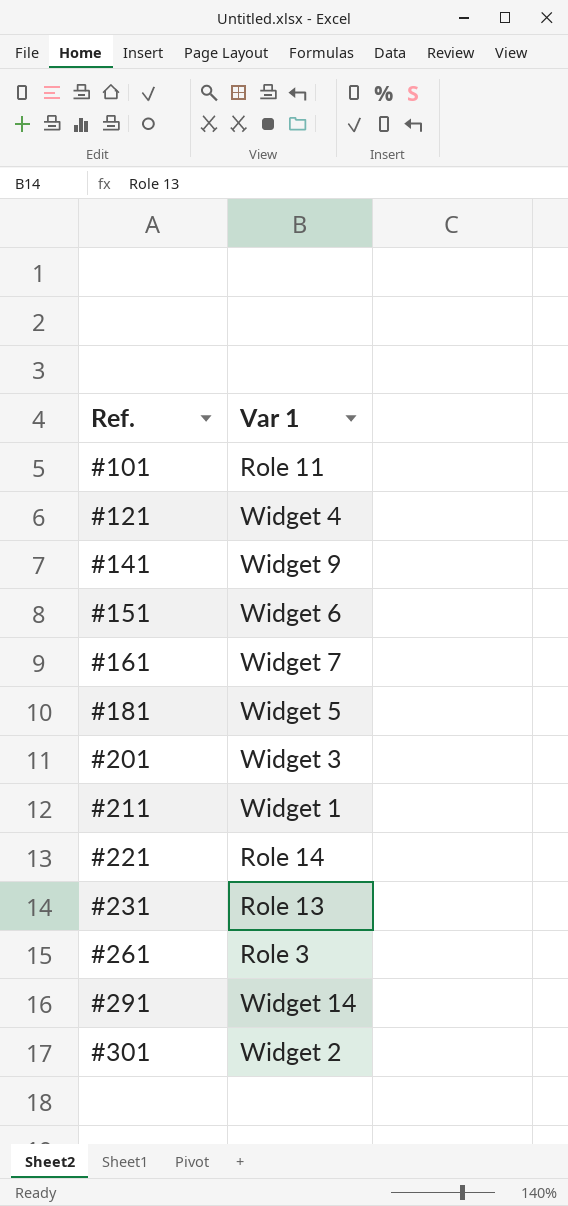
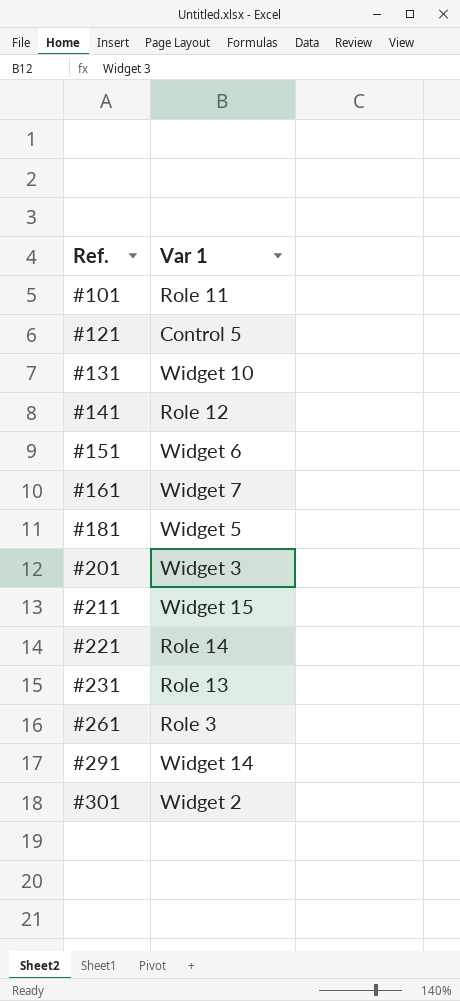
#121 | Var 1: Widget 4 -> Control 5
row #131: none -> Widget 10
#141 | Var 1: Widget 9 -> Role 12
#211 | Var 1: Widget 1 -> Widget 15

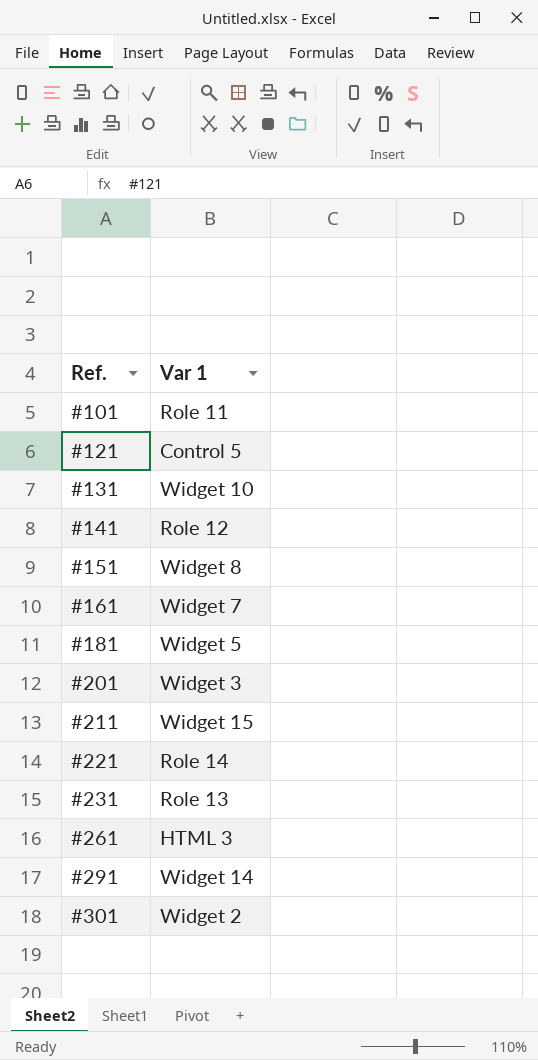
#151 | Var 1: Widget 6 -> Widget 8
#261 | Var 1: Role 3 -> HTML 3

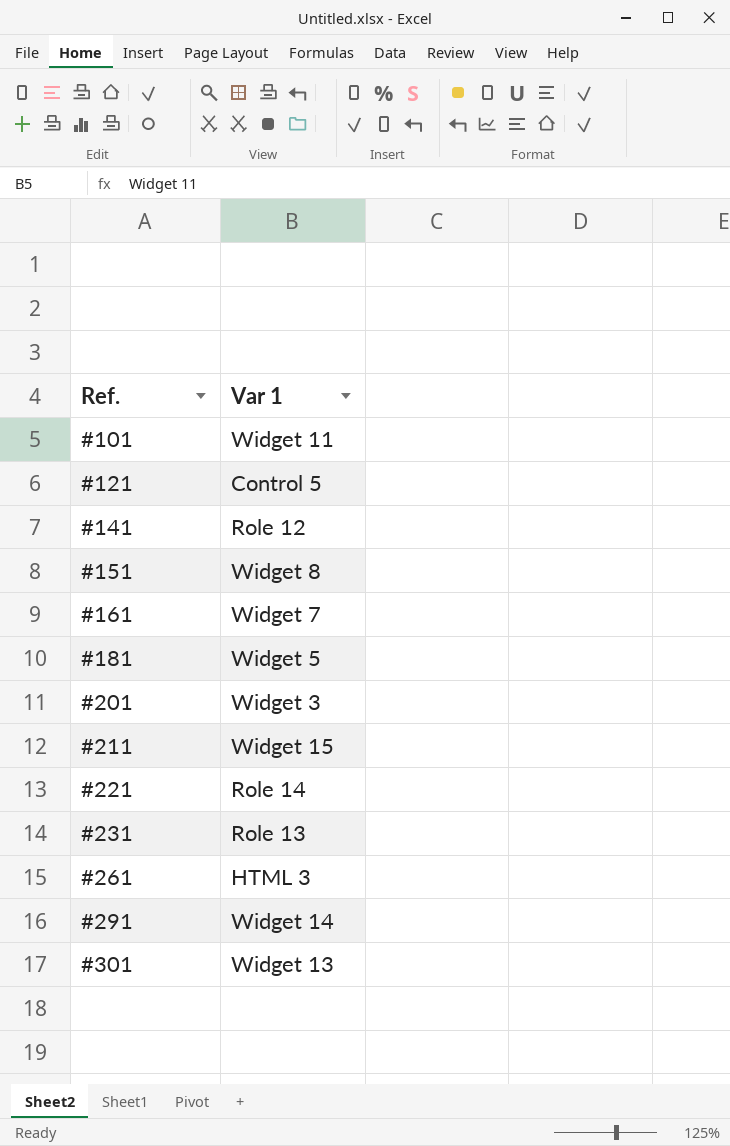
row #131: Widget 10 -> none
#101 | Var 1: Role 11 -> Widget 11
#301 | Var 1: Widget 2 -> Widget 13

